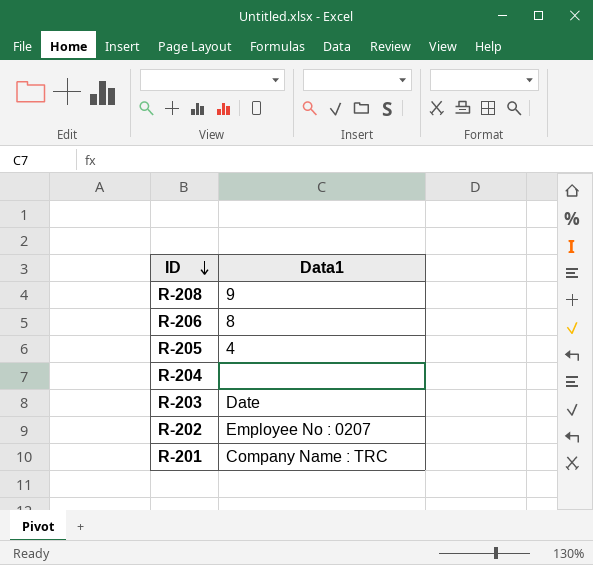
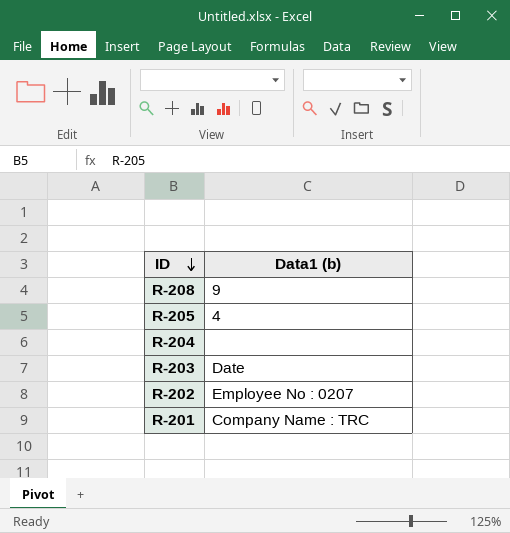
column name: Data1 -> Data1 (b)
row R-206: 8 -> none

